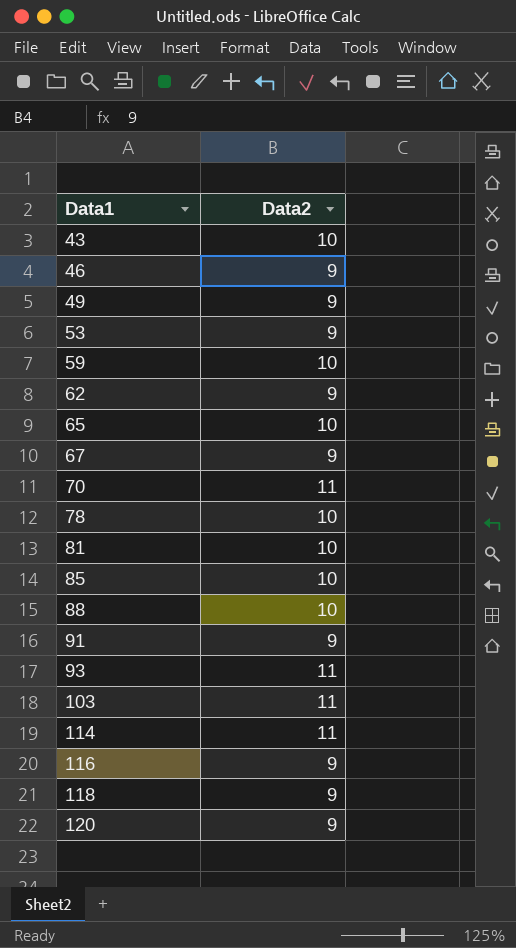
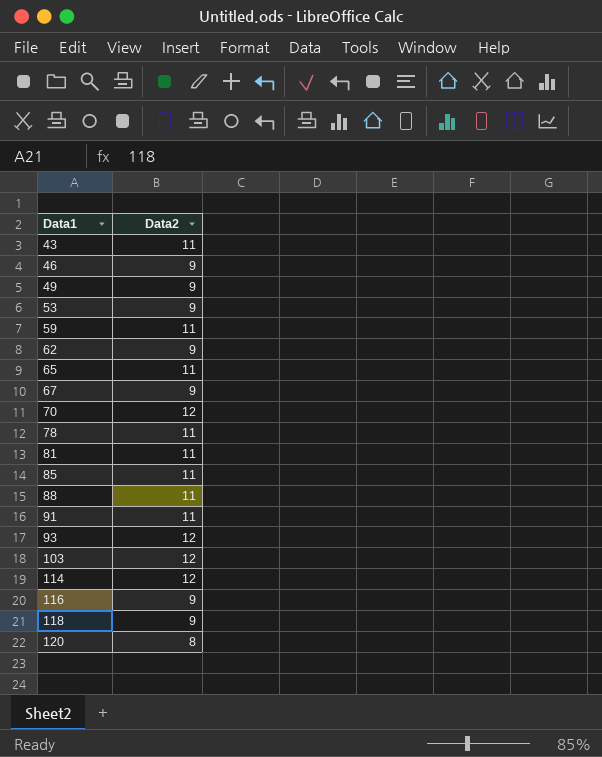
43 | Data2: 10 -> 11
59 | Data2: 10 -> 11
65 | Data2: 10 -> 11
70 | Data2: 11 -> 12
78 | Data2: 10 -> 11
81 | Data2: 10 -> 11
85 | Data2: 10 -> 11
88 | Data2: 10 -> 11
91 | Data2: 9 -> 11
93 | Data2: 11 -> 12
103 | Data2: 11 -> 12
114 | Data2: 11 -> 12
120 | Data2: 9 -> 8

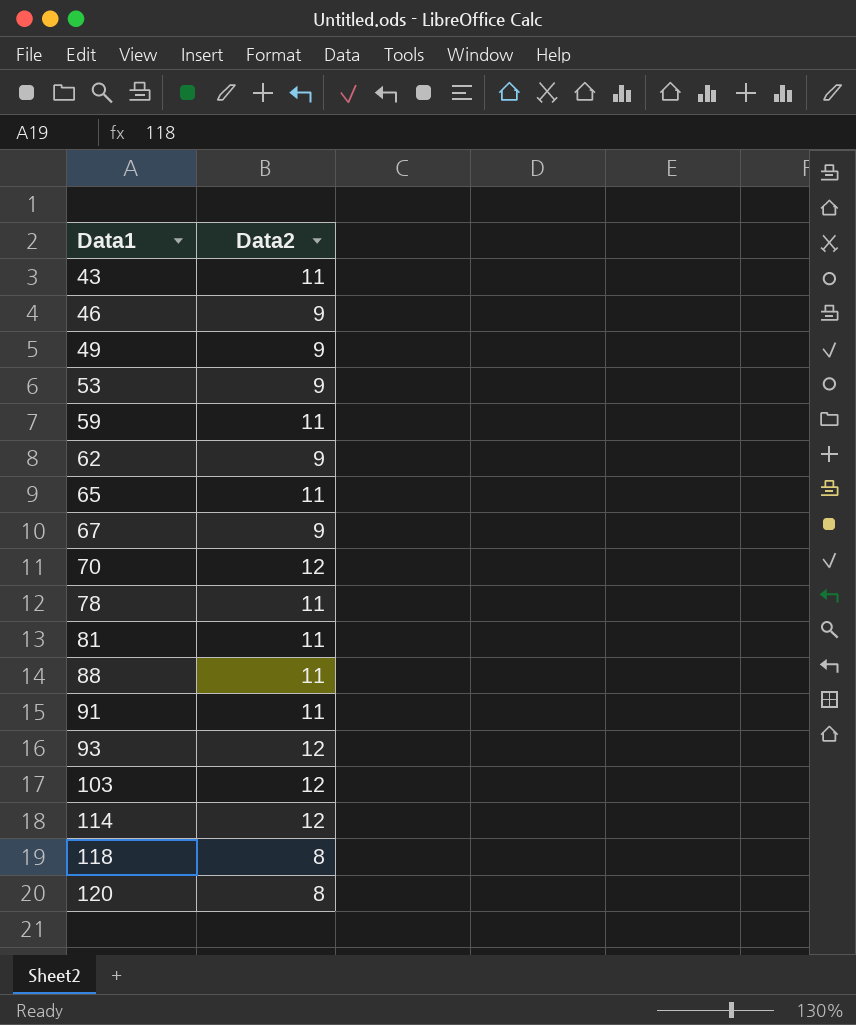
row 85: 11 -> none
row 116: 9 -> none
118 | Data2: 9 -> 8

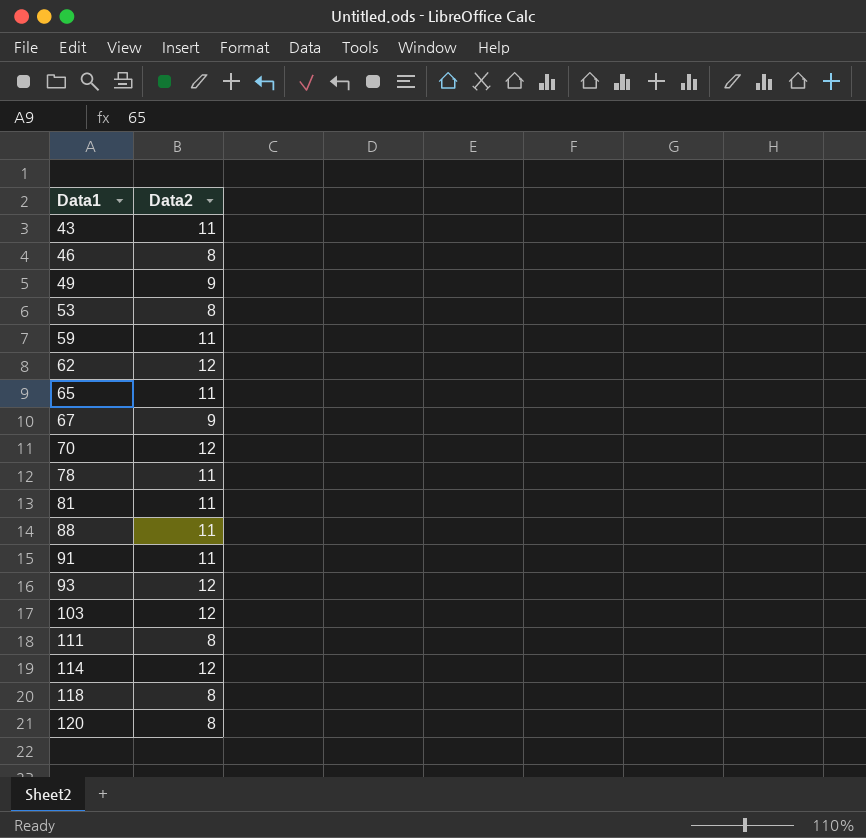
46 | Data2: 9 -> 8
53 | Data2: 9 -> 8
62 | Data2: 9 -> 12
row 111: none -> 8

